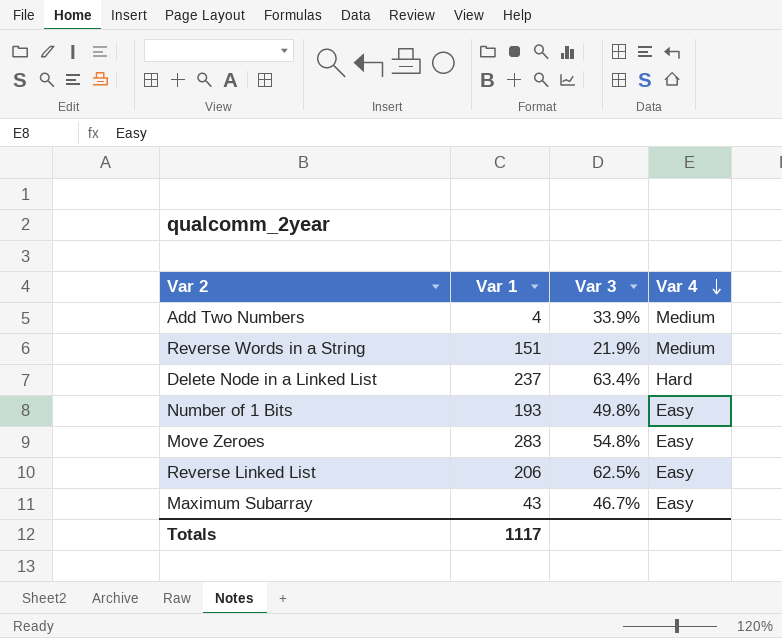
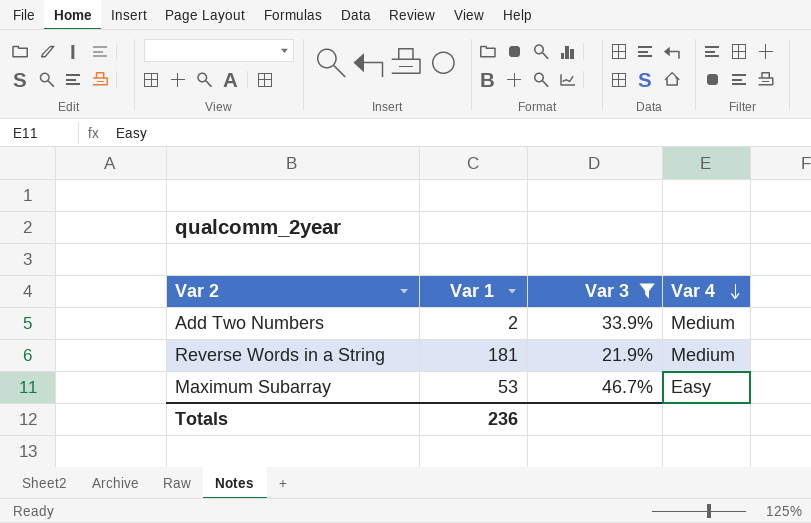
filter: none -> Var 3 <= 46.7%
Add Two Numbers | Var 1: 4 -> 2
Reverse Words in a String | Var 1: 151 -> 181
Maximum Subarray | Var 1: 43 -> 53
Totals | Var 1: 1117 -> 236

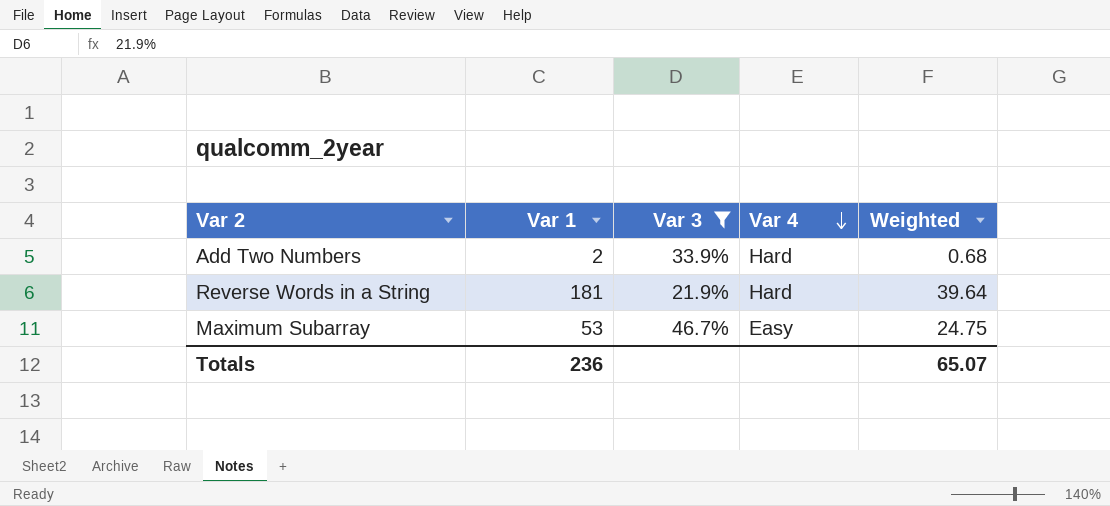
column Weighted | formula: none -> [Var 1] * [Var 3]
Add Two Numbers | Var 4: Medium -> Hard
Reverse Words in a String | Var 4: Medium -> Hard

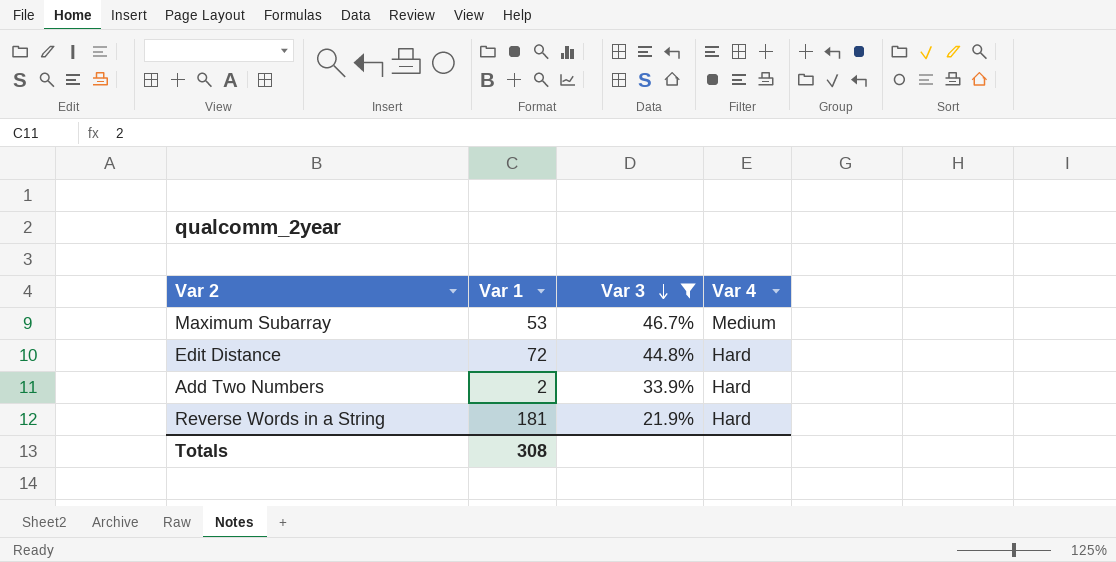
row order: Var 4 descending -> Var 3 descending
column Weighted | formula: [Var 1] * [Var 3] -> none
Maximum Subarray | Var 4: Easy -> Medium
row Edit Distance: none -> 72 | 44.8% | Hard
Totals | Var 1: 236 -> 308

